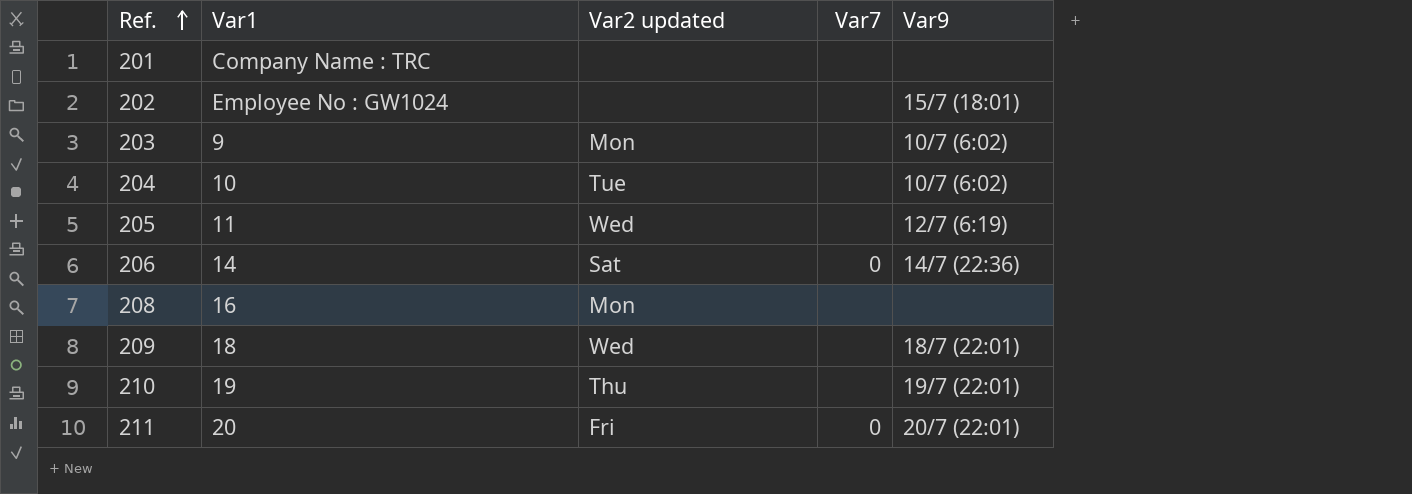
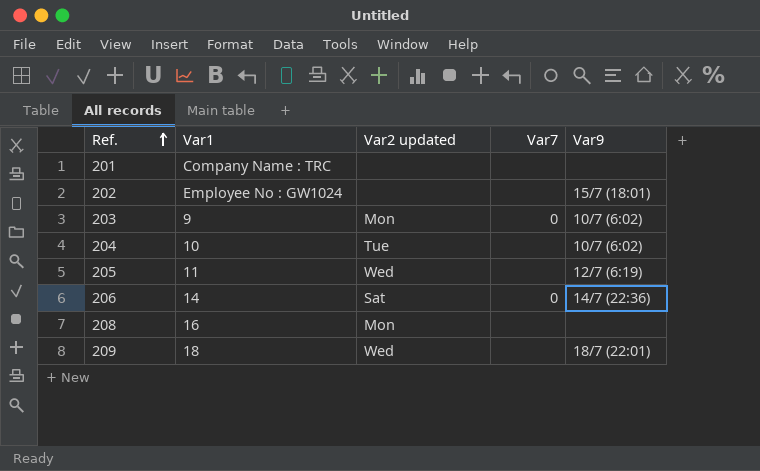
row 210: 19 | Thu | none | 19/7 (22:01) -> none
row 211: 20 | Fri | 0 | 20/7 (22:01) -> none
203 | Var7: none -> 0

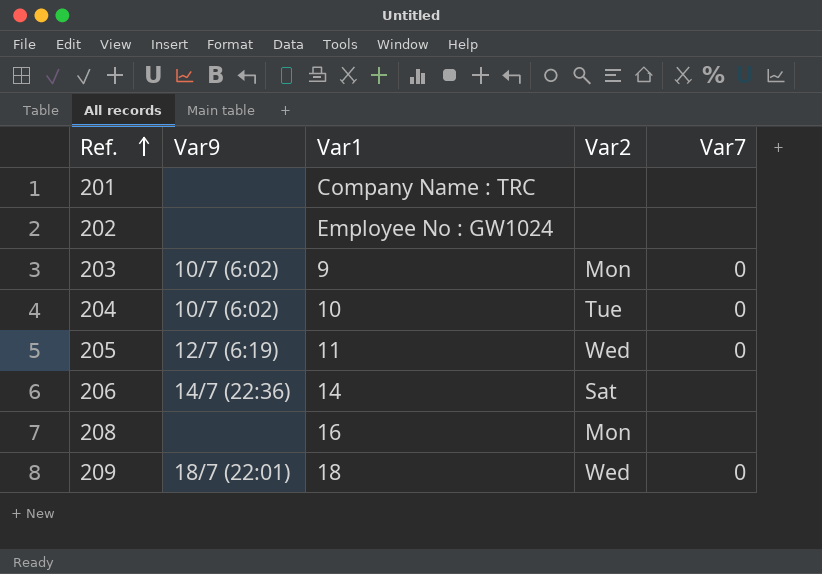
column Var9 | position: 5 -> 2
column name: Var2 updated -> Var2
202 | Var9: 15/7 (18:01) -> none
204 | Var7: none -> 0
205 | Var7: none -> 0
206 | Var7: 0 -> none
209 | Var7: none -> 0

